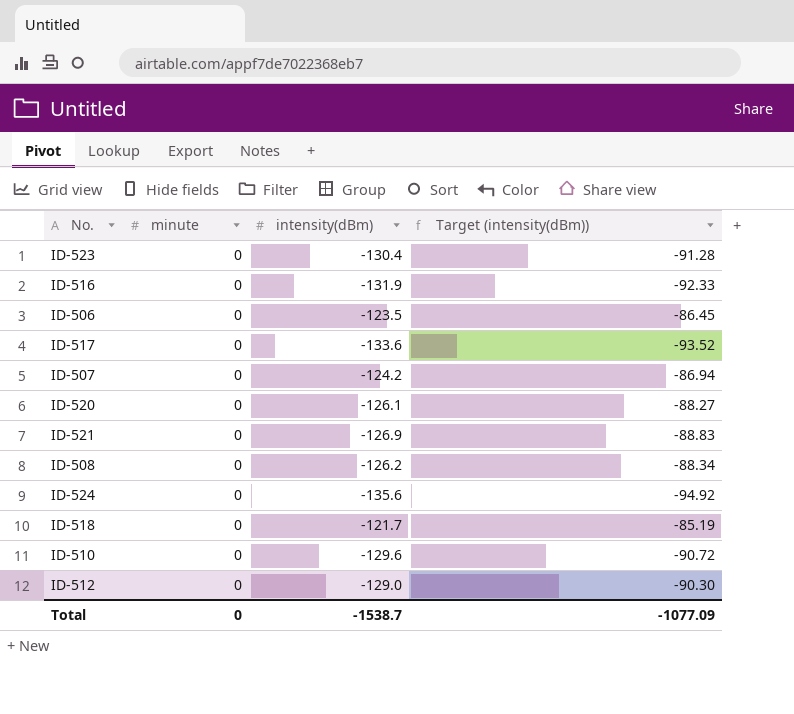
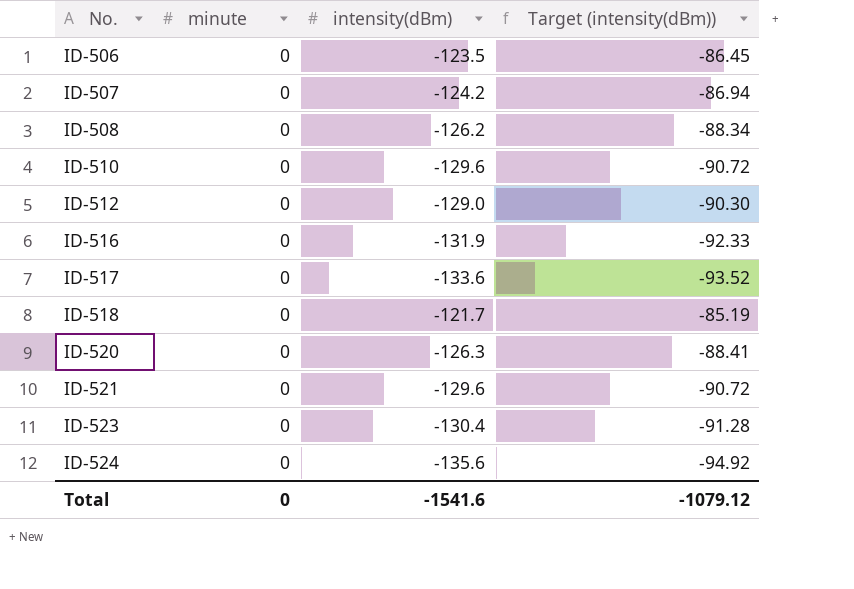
row order: none -> No. ascending
ID-520 | intensity(dBm): -126.1 -> -126.3
ID-520 | Target (intensity(dBm)): -88.27 -> -88.41
ID-521 | intensity(dBm): -126.9 -> -129.6
ID-521 | Target (intensity(dBm)): -88.83 -> -90.72
Total | intensity(dBm): -1538.7 -> -1541.6
Total | Target (intensity(dBm)): -1077.09 -> -1079.12

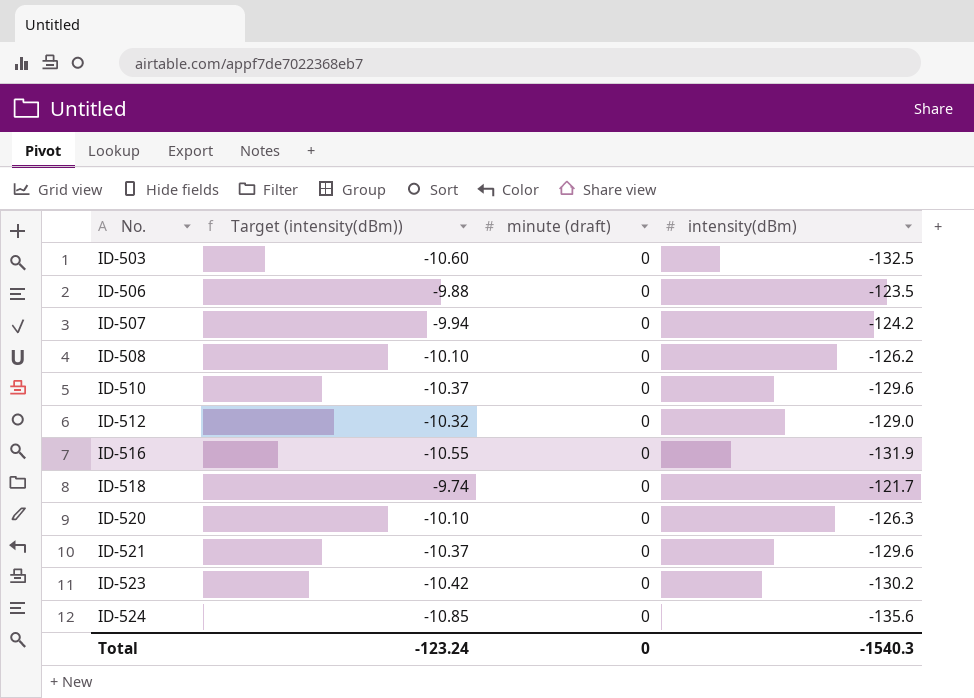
column Target (intensity(dBm)) | formula: [intensity(dBm)] * 0.7 -> [intensity(dBm)] * 0.08
column Target (intensity(dBm)) | position: 4 -> 2
column name: minute -> minute (draft)
row ID-517: 0 | -133.6 | -93.52 -> none
row ID-503: none -> -10.60 | 0 | -132.5
ID-523 | intensity(dBm): -130.4 -> -130.2
Total | Target (intensity(dBm)): -1079.12 -> -123.24
Total | intensity(dBm): -1541.6 -> -1540.3

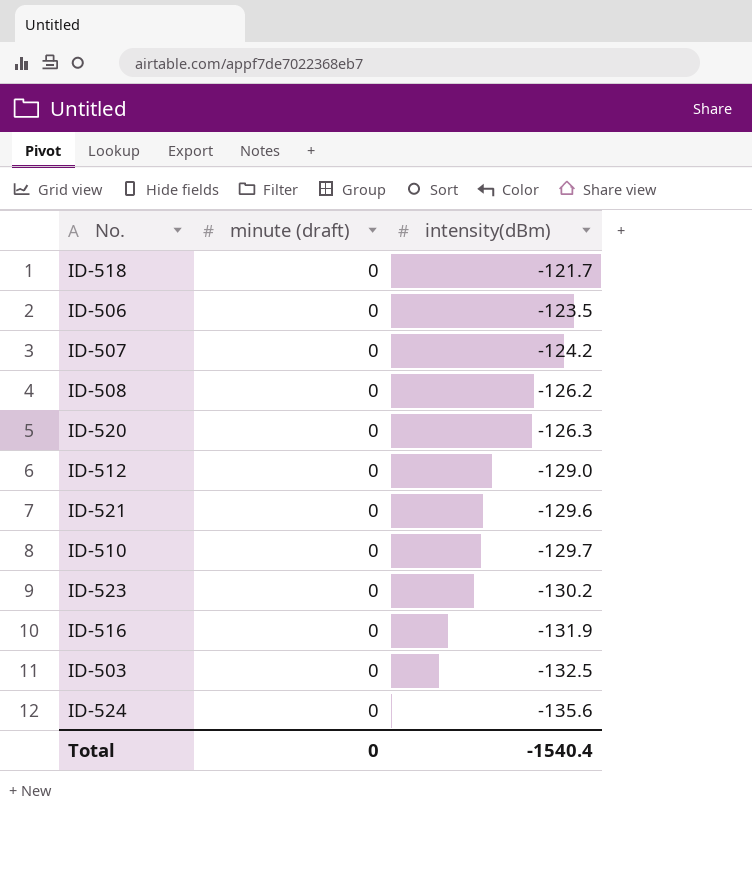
row order: No. ascending -> intensity(dBm) descending
column Target (intensity(dBm)) | formula: [intensity(dBm)] * 0.08 -> none
ID-510 | intensity(dBm): -129.6 -> -129.7
Total | intensity(dBm): -1540.3 -> -1540.4

